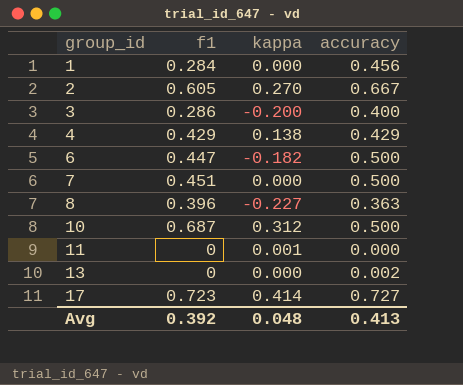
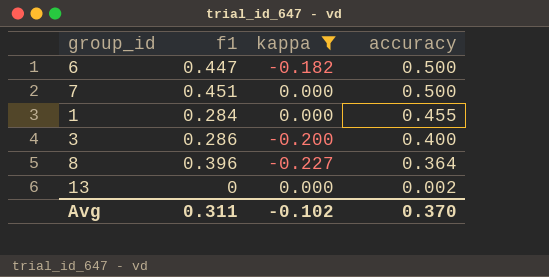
filter: none -> kappa <= 0.000
row order: group_id ascending -> accuracy descending
1 | accuracy: 0.456 -> 0.455
8 | accuracy: 0.363 -> 0.364
Avg | f1: 0.392 -> 0.311
Avg | kappa: 0.048 -> -0.102
Avg | accuracy: 0.413 -> 0.370

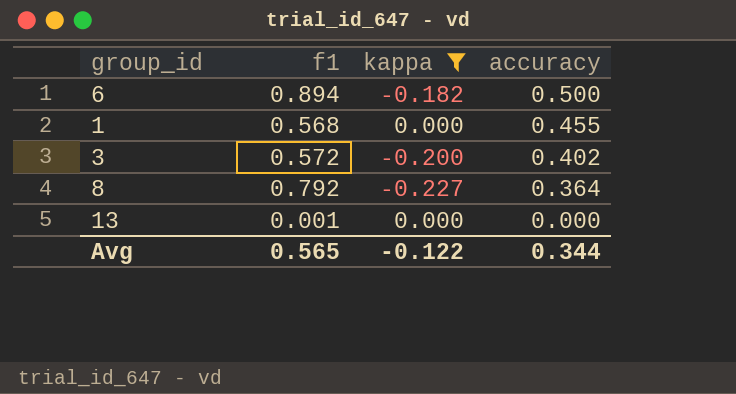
row 7: 0.451 | 0.000 | 0.500 -> none
6 | f1: 0.447 -> 0.894
1 | f1: 0.284 -> 0.568
3 | f1: 0.286 -> 0.572
3 | accuracy: 0.400 -> 0.402
8 | f1: 0.396 -> 0.792
13 | f1: 0 -> 0.001
13 | accuracy: 0.002 -> 0.000
Avg | f1: 0.311 -> 0.565
Avg | kappa: -0.102 -> -0.122
Avg | accuracy: 0.370 -> 0.344

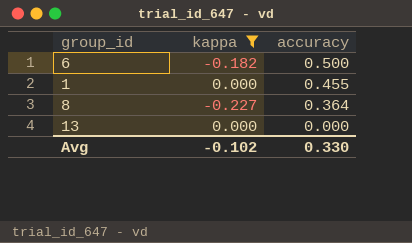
column f1 | position: 2 -> none
row 3: 0.572 | -0.200 | 0.402 -> none
Avg | kappa: -0.122 -> -0.102
Avg | accuracy: 0.344 -> 0.330

